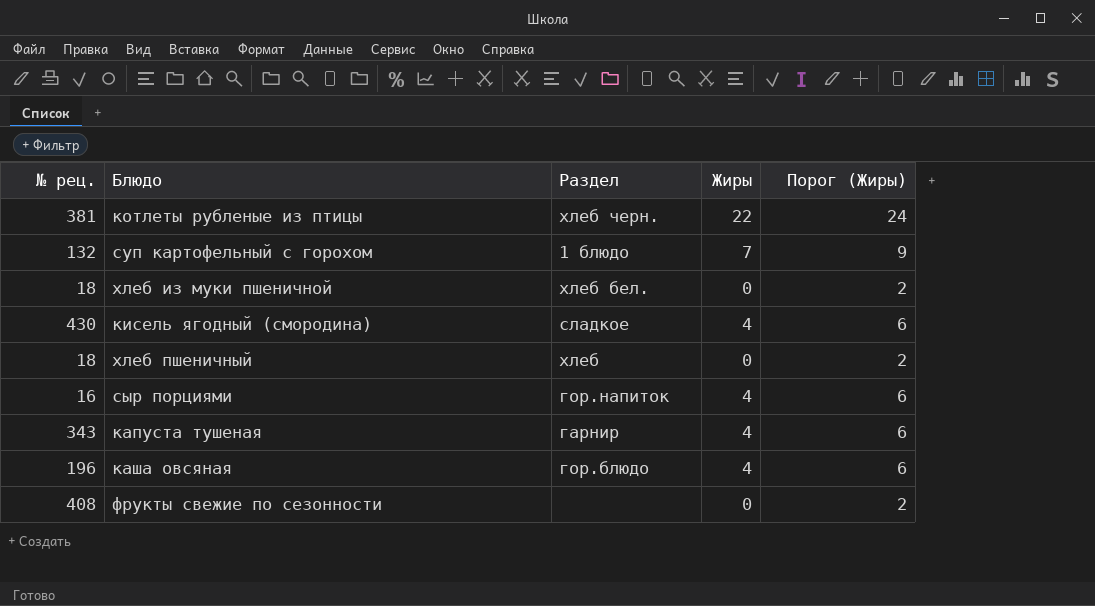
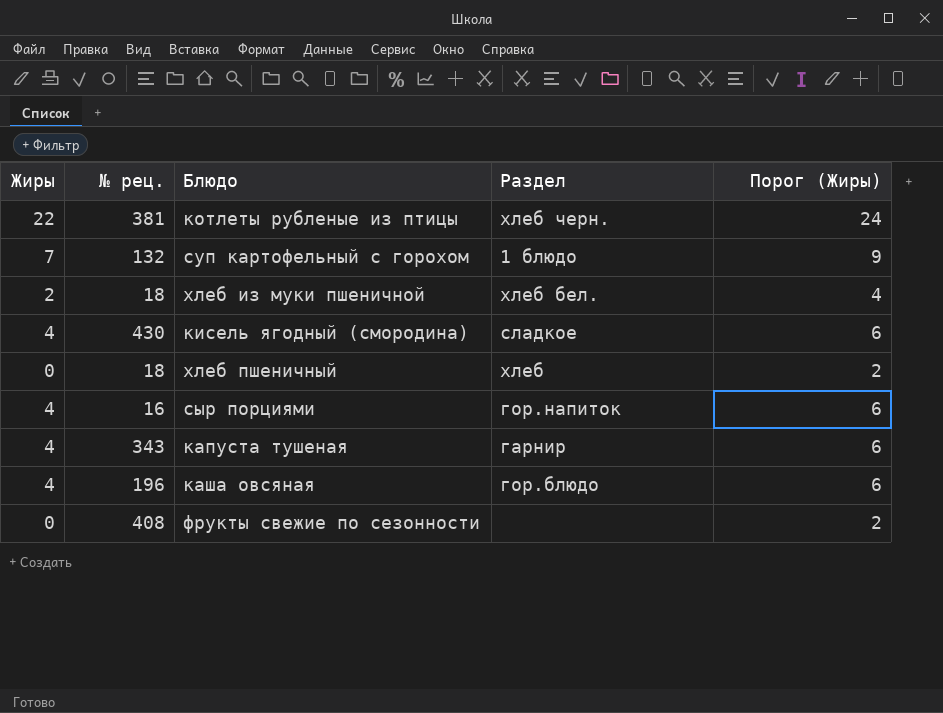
column Жиры | position: 4 -> 1
хлеб из муки пшеничной | Жиры: 0 -> 2
хлеб из муки пшеничной | Порог (Жиры): 2 -> 4

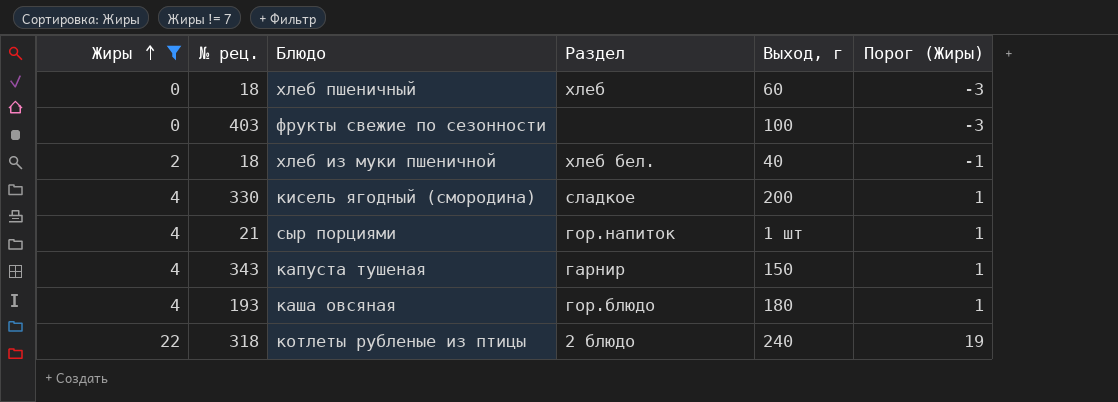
filter: none -> Жиры != 7
row order: none -> Жиры ascending
column Выход, г | position: none -> 5
column Порог (Жиры) | formula: [Жиры] + 2 -> [Жиры] - 3
фрукты свежие по сезонности | № рец.: 408 -> 403
кисель ягодный (смородина) | № рец.: 430 -> 330
сыр порциями | № рец.: 16 -> 21
каша овсяная | № рец.: 196 -> 193
котлеты рубленые из птицы | № рец.: 381 -> 318
котлеты рубленые из птицы | Раздел: хлеб черн. -> 2 блюдо

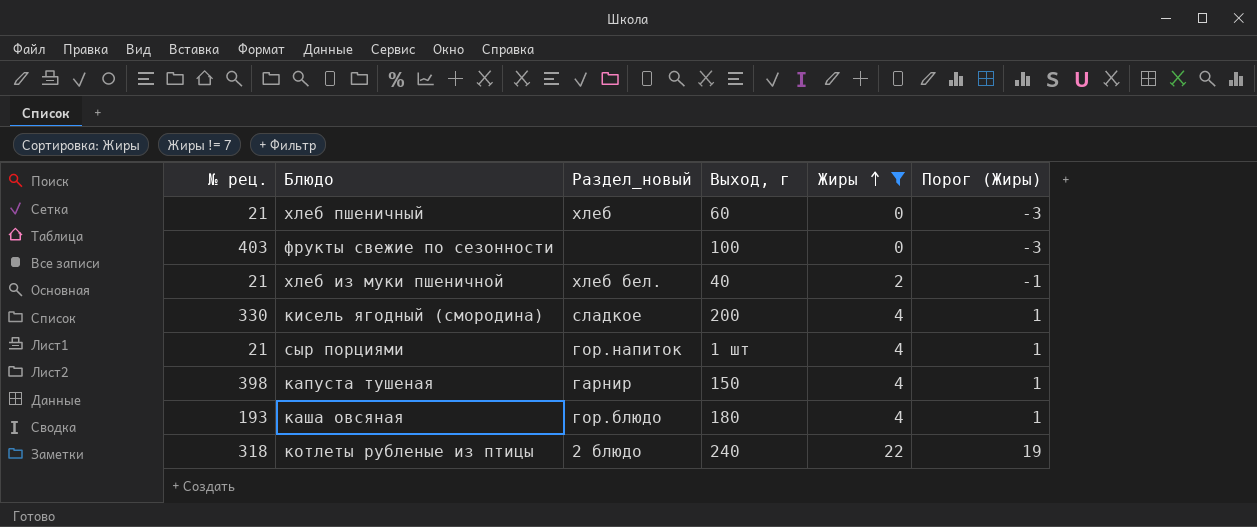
column name: Раздел -> Раздел_новый
column Жиры | position: 1 -> 5
хлеб пшеничный | № рец.: 18 -> 21
хлеб из муки пшеничной | № рец.: 18 -> 21
капуста тушеная | № рец.: 343 -> 398

